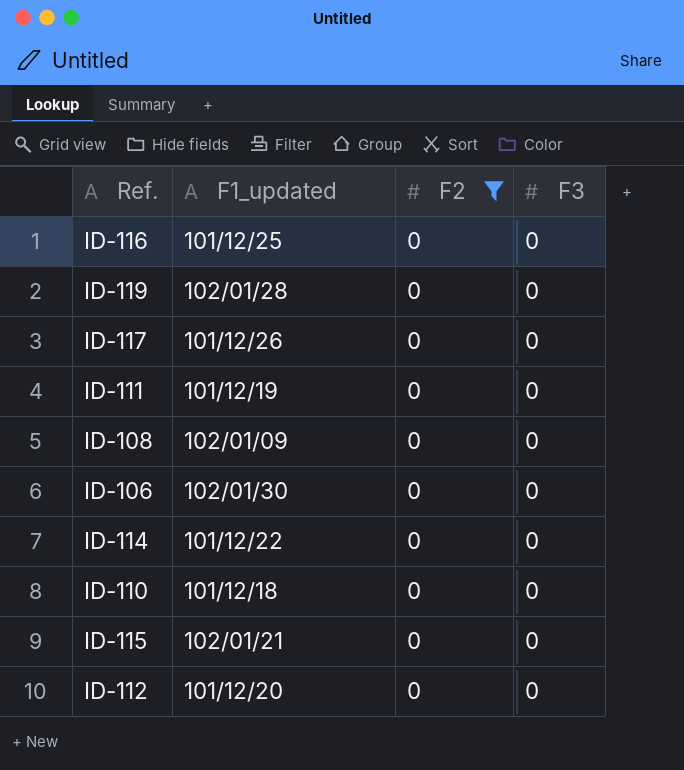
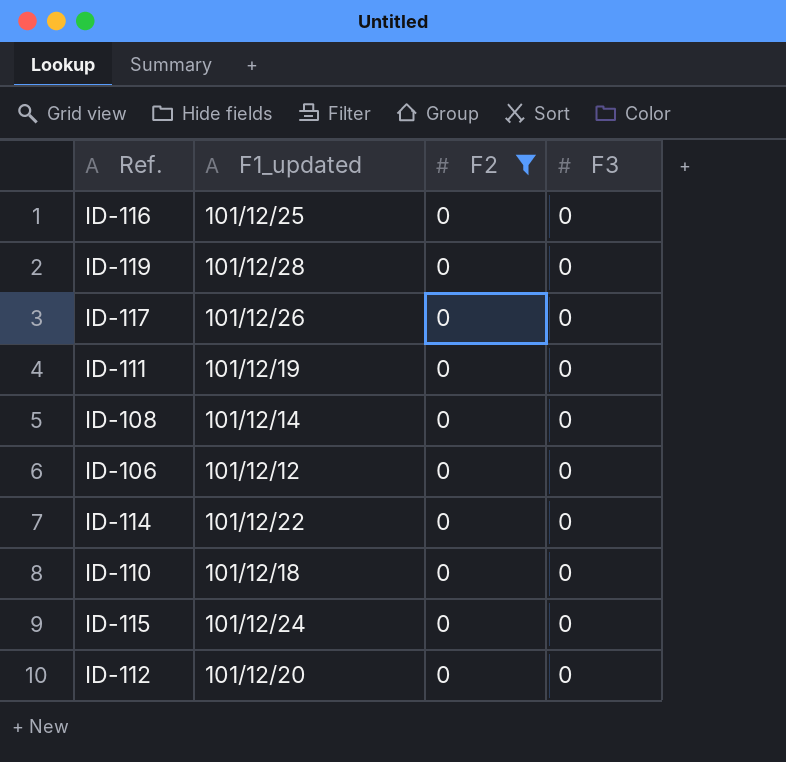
ID-119 | F1_updated: 102/01/28 -> 101/12/28
ID-108 | F1_updated: 102/01/09 -> 101/12/14
ID-106 | F1_updated: 102/01/30 -> 101/12/12
ID-115 | F1_updated: 102/01/21 -> 101/12/24

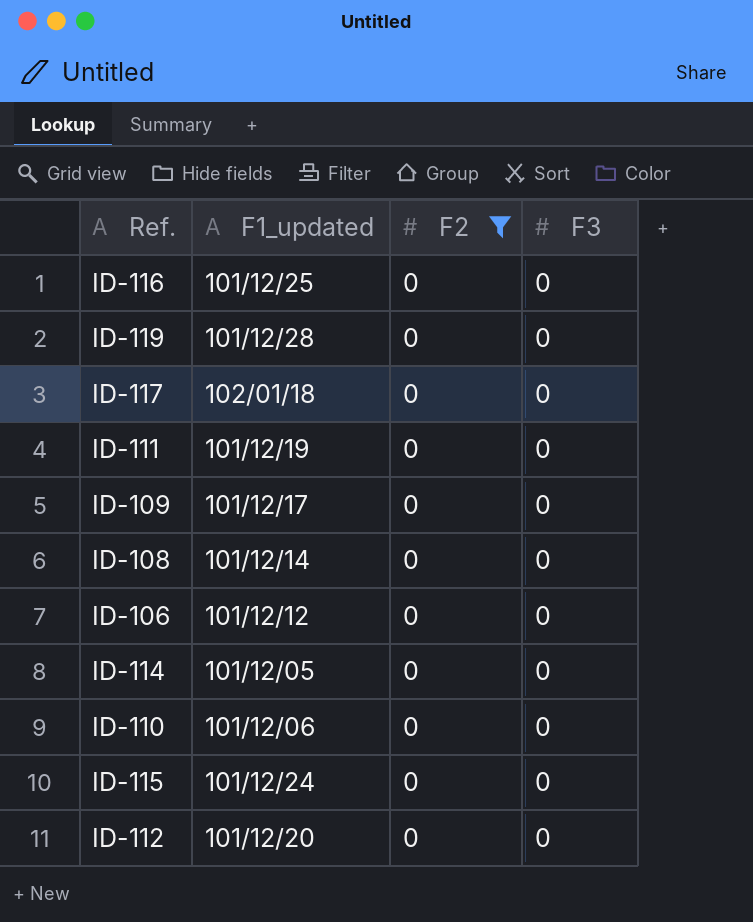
ID-117 | F1_updated: 101/12/26 -> 102/01/18
row ID-109: none -> 101/12/17 | 0 | 0
ID-114 | F1_updated: 101/12/22 -> 101/12/05
ID-110 | F1_updated: 101/12/18 -> 101/12/06

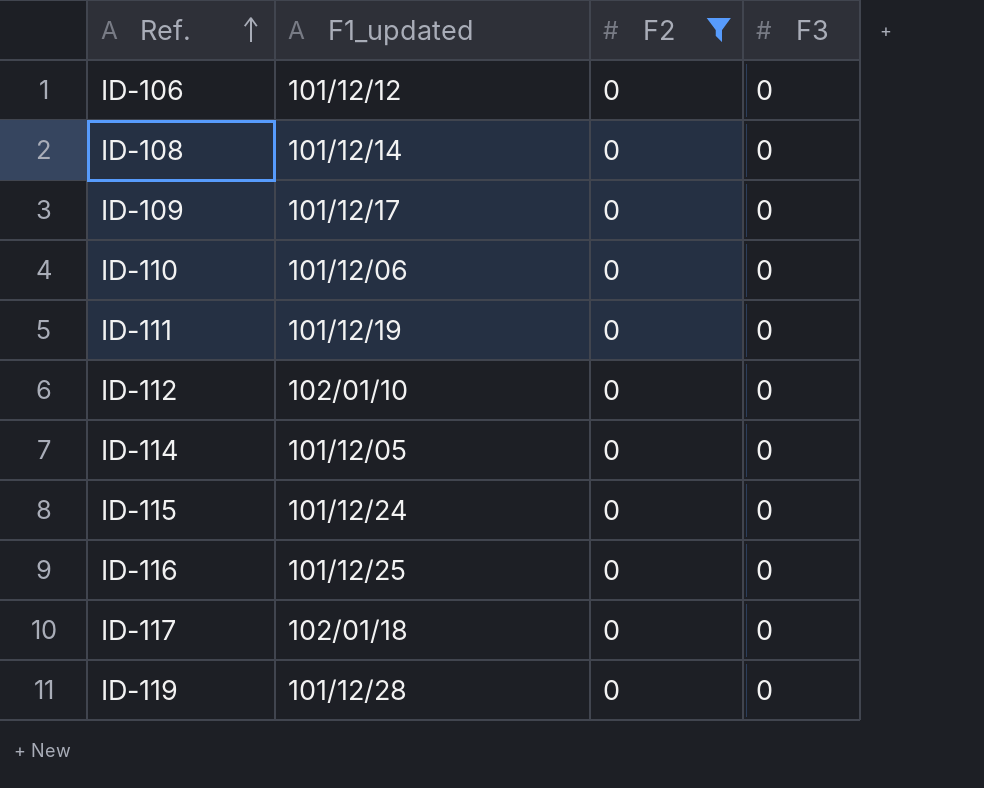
row order: none -> Ref. ascending
ID-112 | F1_updated: 101/12/20 -> 102/01/10

